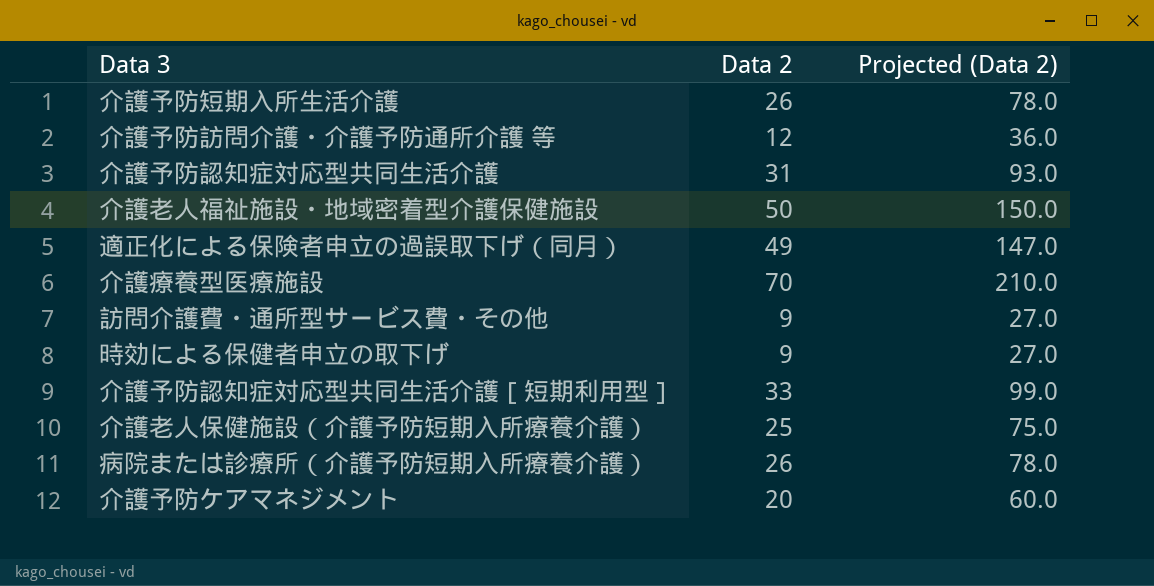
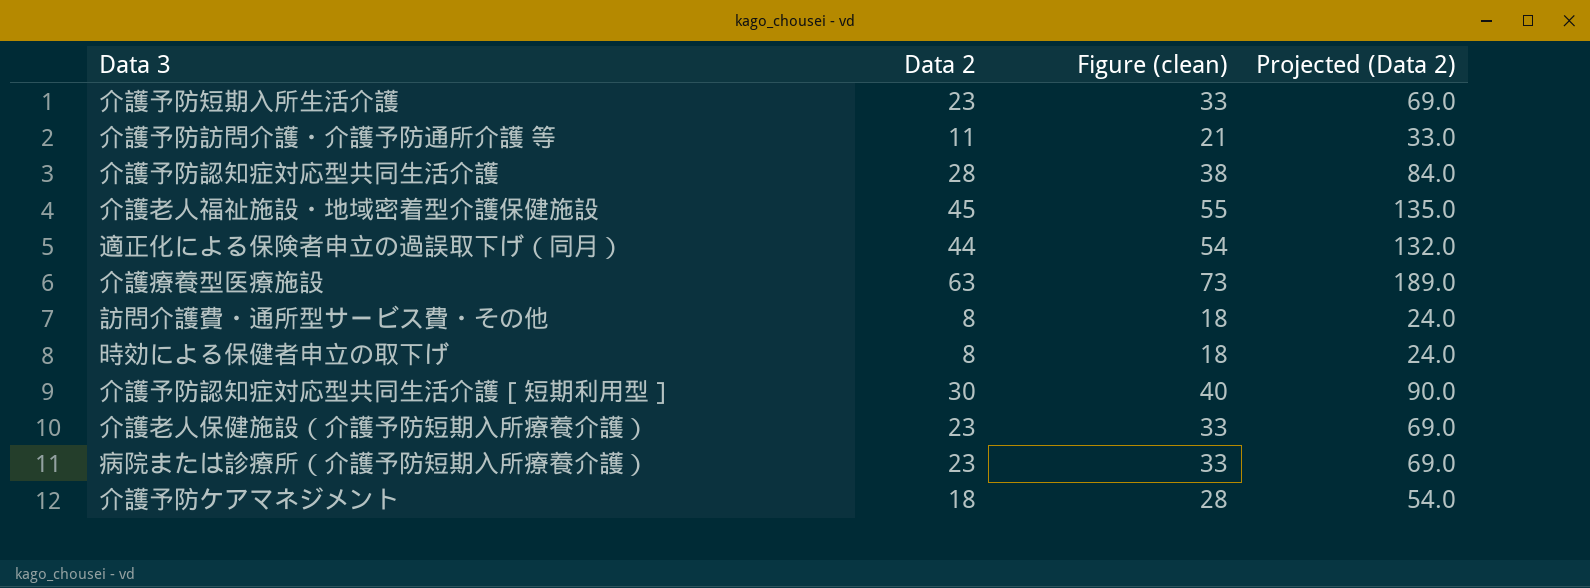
column Figure (clean) | formula: none -> [Data 2] + 10
介護予防短期入所生活介護 | Data 2: 26 -> 23
介護予防短期入所生活介護 | Projected (Data 2): 78.0 -> 69.0
介護予防訪問介護・介護予防通所介護 等 | Data 2: 12 -> 11
介護予防訪問介護・介護予防通所介護 等 | Projected (Data 2): 36.0 -> 33.0
介護予防認知症対応型共同生活介護 | Data 2: 31 -> 28
介護予防認知症対応型共同生活介護 | Projected (Data 2): 93.0 -> 84.0
介護老人福祉施設・地域密着型介護保健施設 | Data 2: 50 -> 45
介護老人福祉施設・地域密着型介護保健施設 | Projected (Data 2): 150.0 -> 135.0
適正化による保険者申立の過誤取下げ（同月） | Data 2: 49 -> 44
適正化による保険者申立の過誤取下げ（同月） | Projected (Data 2): 147.0 -> 132.0
介護療養型医療施設 | Data 2: 70 -> 63
介護療養型医療施設 | Projected (Data 2): 210.0 -> 189.0
訪問介護費・通所型サービス費・その他 | Data 2: 9 -> 8
訪問介護費・通所型サービス費・その他 | Projected (Data 2): 27.0 -> 24.0
時効による保健者申立の取下げ | Data 2: 9 -> 8
時効による保健者申立の取下げ | Projected (Data 2): 27.0 -> 24.0
介護予防認知症対応型共同生活介護［短期利用型］ | Data 2: 33 -> 30
介護予防認知症対応型共同生活介護［短期利用型］ | Projected (Data 2): 99.0 -> 90.0
介護老人保健施設（介護予防短期入所療養介護） | Data 2: 25 -> 23
介護老人保健施設（介護予防短期入所療養介護） | Projected (Data 2): 75.0 -> 69.0
病院または診療所（介護予防短期入所療養介護） | Data 2: 26 -> 23
病院または診療所（介護予防短期入所療養介護） | Projected (Data 2): 78.0 -> 69.0
介護予防ケアマネジメント | Data 2: 20 -> 18
介護予防ケアマネジメント | Projected (Data 2): 60.0 -> 54.0

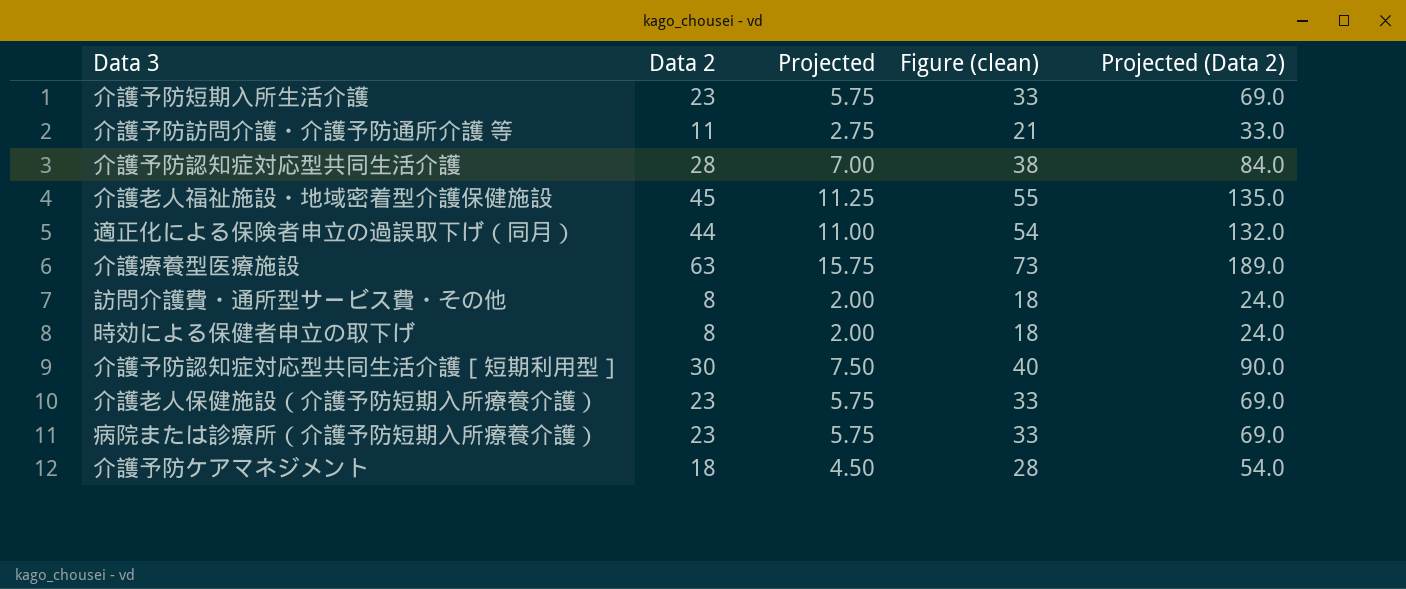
column Projected | formula: none -> [Data 2] * 0.25

